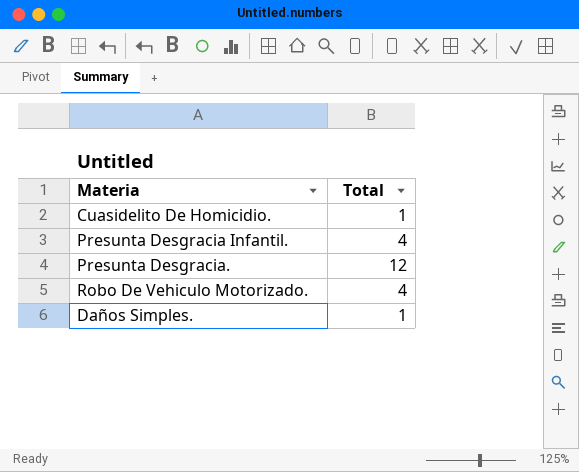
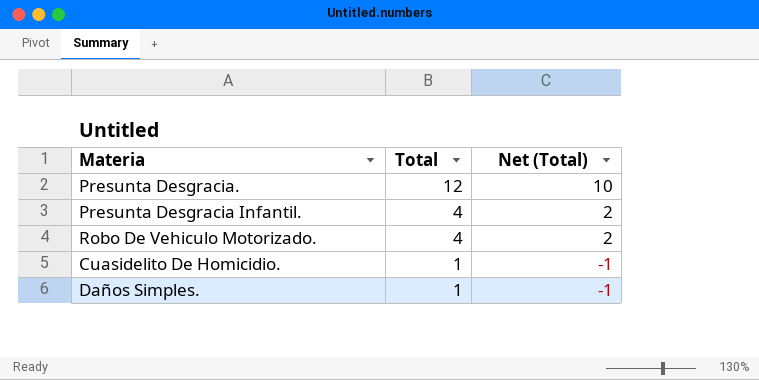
row order: none -> Total descending
column Net (Total) | formula: none -> [Total] - 2

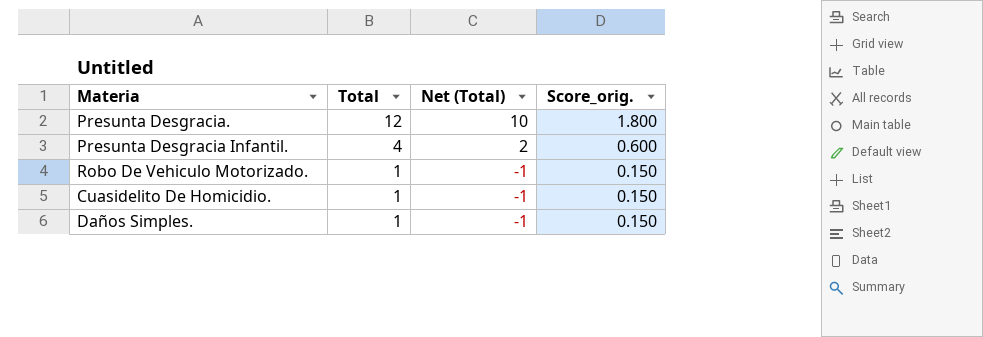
column Score_orig. | formula: none -> [Total] * 0.15
Robo De Vehiculo Motorizado. | Total: 4 -> 1
Robo De Vehiculo Motorizado. | Net (Total): 2 -> -1

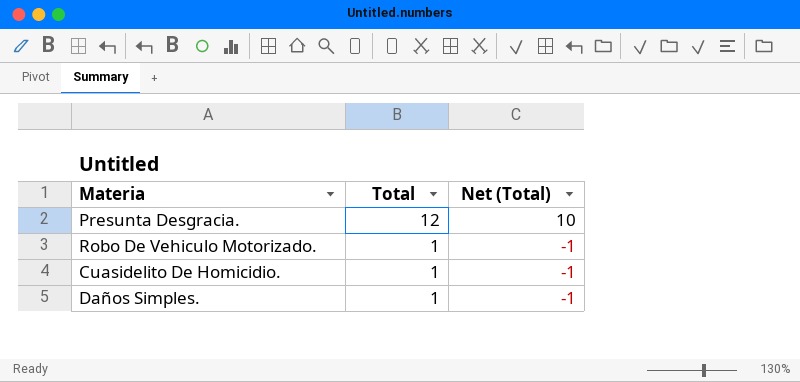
column Score_orig. | formula: [Total] * 0.15 -> none
row Presunta Desgracia Infantil.: 4 | 2 | 0.600 -> none

